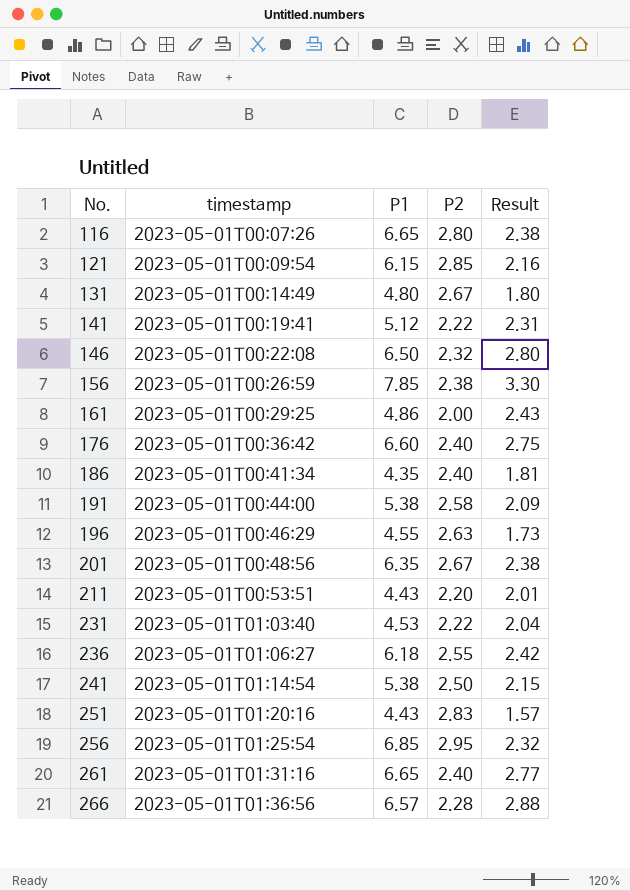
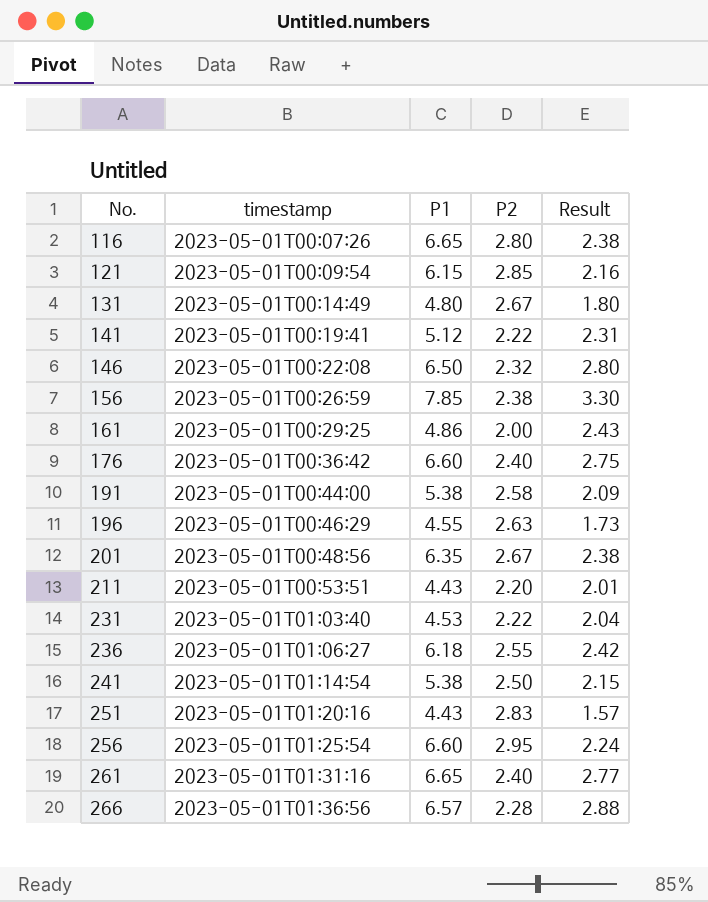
row 186: 2023-05-01T00:41:34 | 4.35 | 2.40 | 1.81 -> none
256 | P1: 6.85 -> 6.60
256 | Result: 2.32 -> 2.24

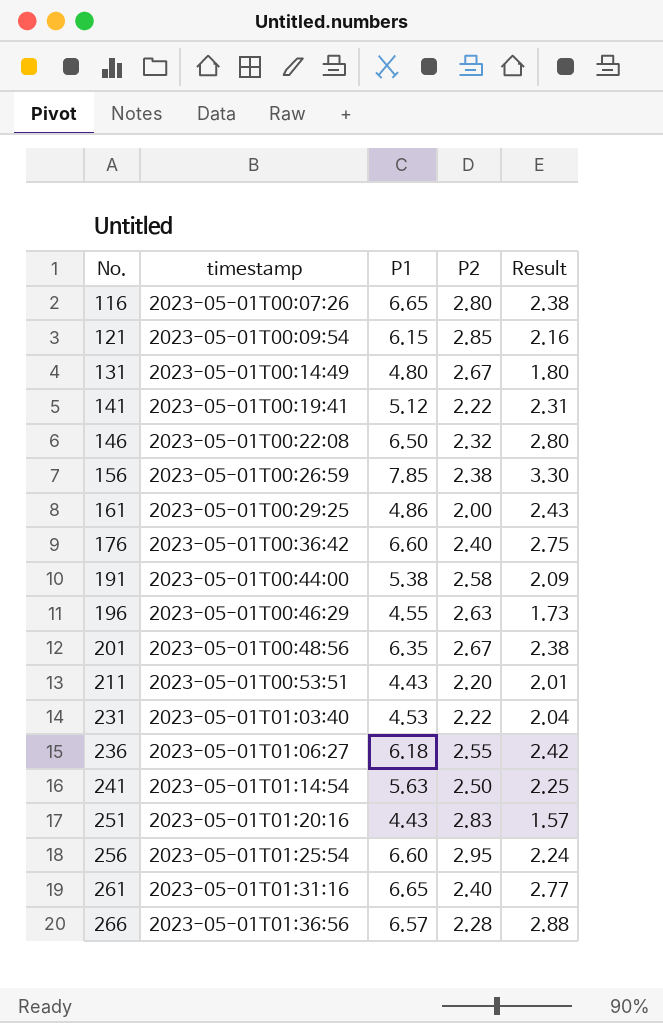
241 | P1: 5.38 -> 5.63
241 | Result: 2.15 -> 2.25

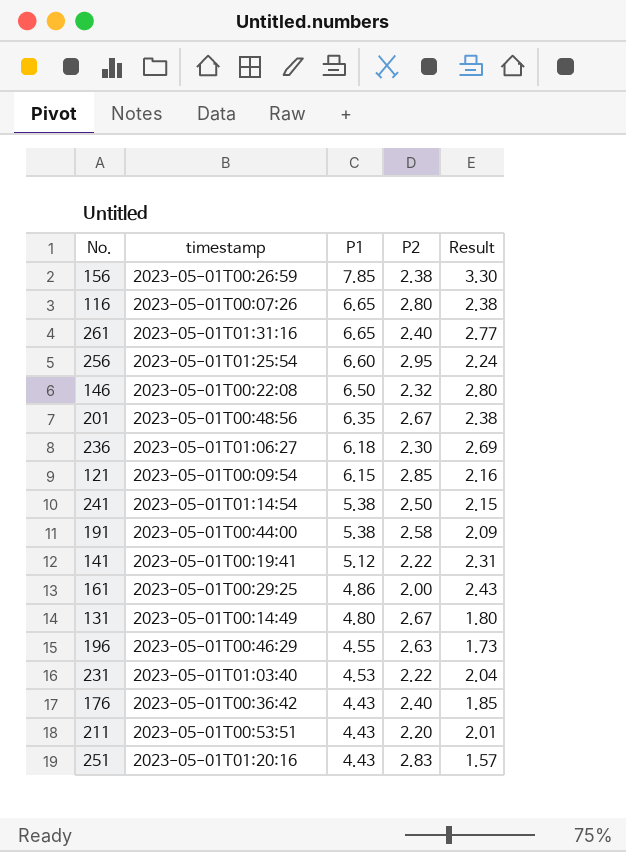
row order: No. ascending -> P1 descending
row 266: 2023-05-01T01:36:56 | 6.57 | 2.28 | 2.88 -> none
236 | P2: 2.55 -> 2.30
236 | Result: 2.42 -> 2.69
241 | P1: 5.63 -> 5.38
241 | Result: 2.25 -> 2.15
176 | P1: 6.60 -> 4.43
176 | Result: 2.75 -> 1.85

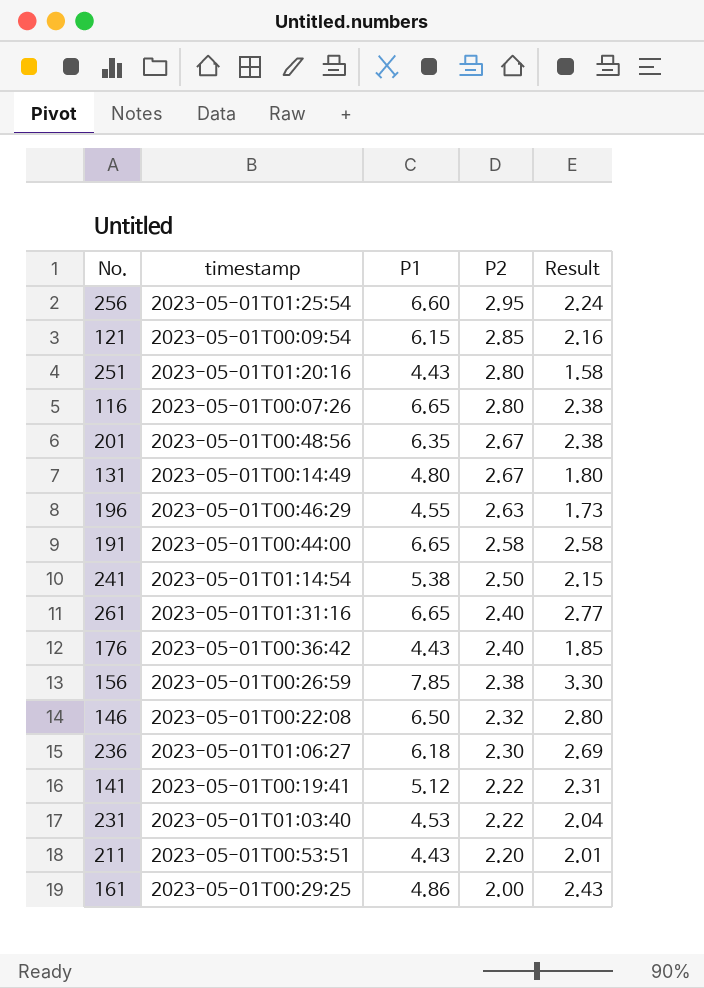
row order: P1 descending -> P2 descending
251 | P2: 2.83 -> 2.80
251 | Result: 1.57 -> 1.58
191 | P1: 5.38 -> 6.65
191 | Result: 2.09 -> 2.58

